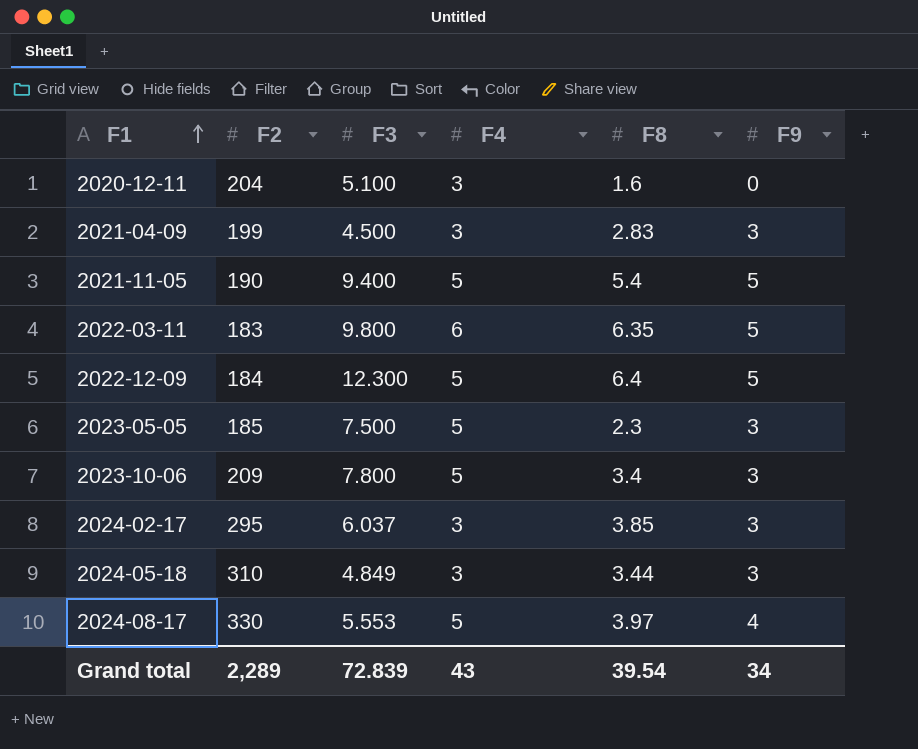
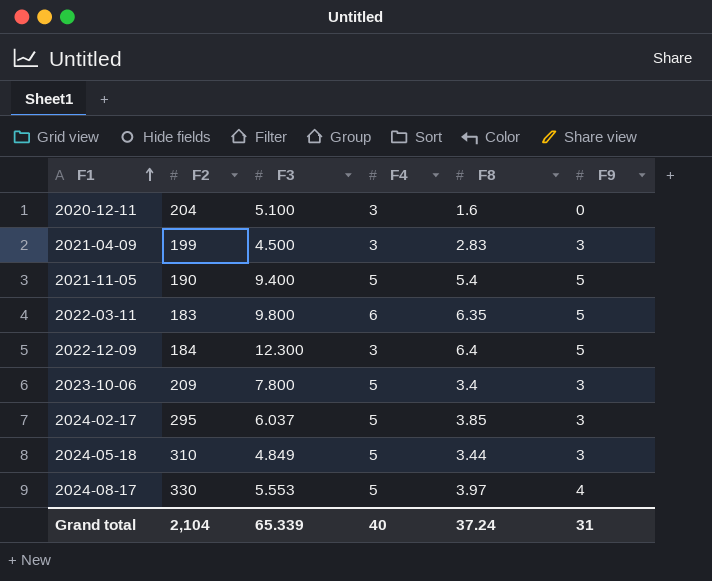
row 2023-05-05: 185 | 7.500 | 5 | 2.3 | 3 -> none
2022-12-09 | F4: 5 -> 3
2024-02-17 | F4: 3 -> 5
2024-05-18 | F4: 3 -> 5
Grand total | F2: 2,289 -> 2,104
Grand total | F3: 72.839 -> 65.339
Grand total | F4: 43 -> 40
Grand total | F8: 39.54 -> 37.24
Grand total | F9: 34 -> 31

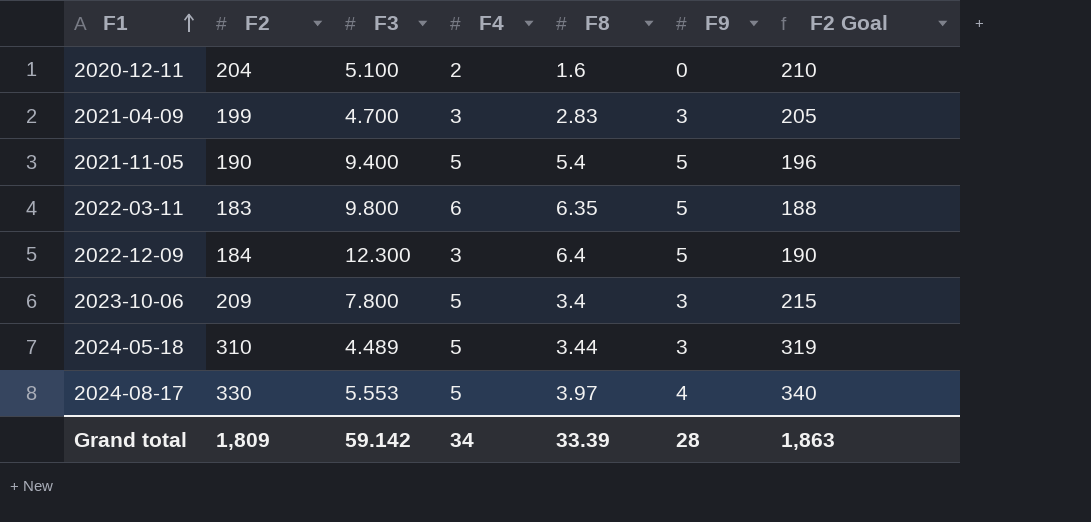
column F2 Goal | formula: none -> [F2] * 1.03
row 2024-02-17: 295 | 6.037 | 5 | 3.85 | 3 -> none
2020-12-11 | F4: 3 -> 2
2021-04-09 | F3: 4.500 -> 4.700
2024-05-18 | F3: 4.849 -> 4.489
Grand total | F2: 2,104 -> 1,809
Grand total | F3: 65.339 -> 59.142
Grand total | F4: 40 -> 34
Grand total | F8: 37.24 -> 33.39
Grand total | F9: 31 -> 28

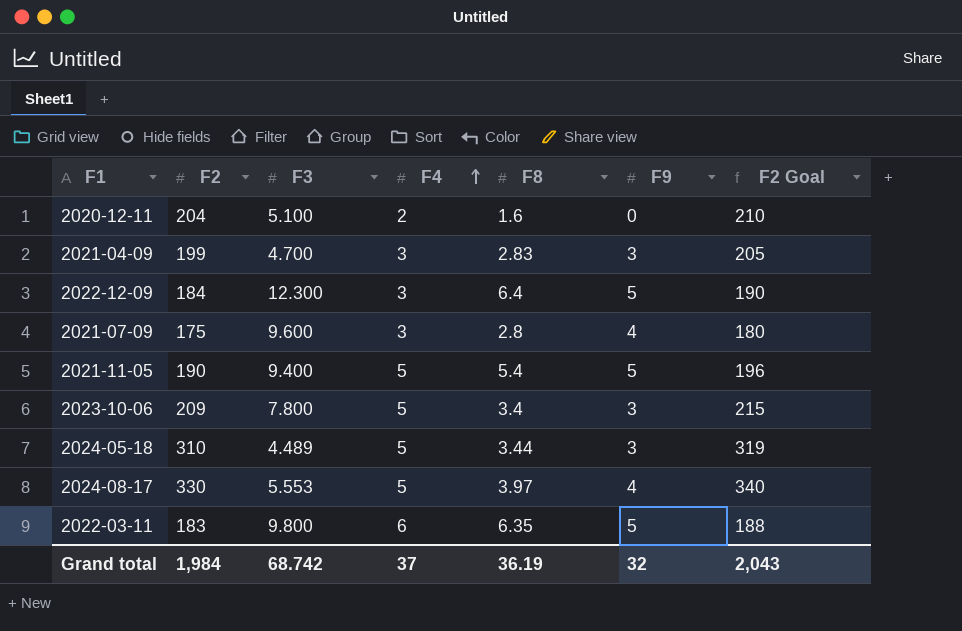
row order: F1 ascending -> F4 ascending
row 2021-07-09: none -> 175 | 9.600 | 3 | 2.8 | 4 | 180
Grand total | F2: 1,809 -> 1,984
Grand total | F3: 59.142 -> 68.742
Grand total | F4: 34 -> 37
Grand total | F8: 33.39 -> 36.19
Grand total | F9: 28 -> 32
Grand total | F2 Goal: 1,863 -> 2,043

